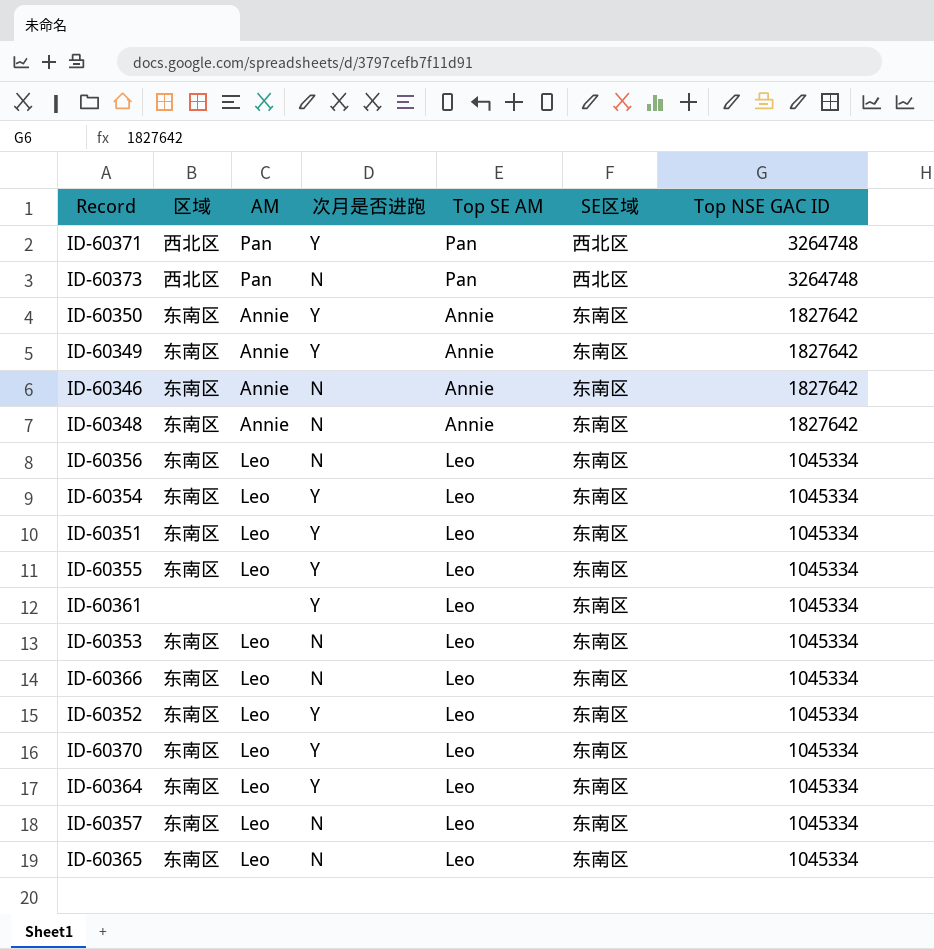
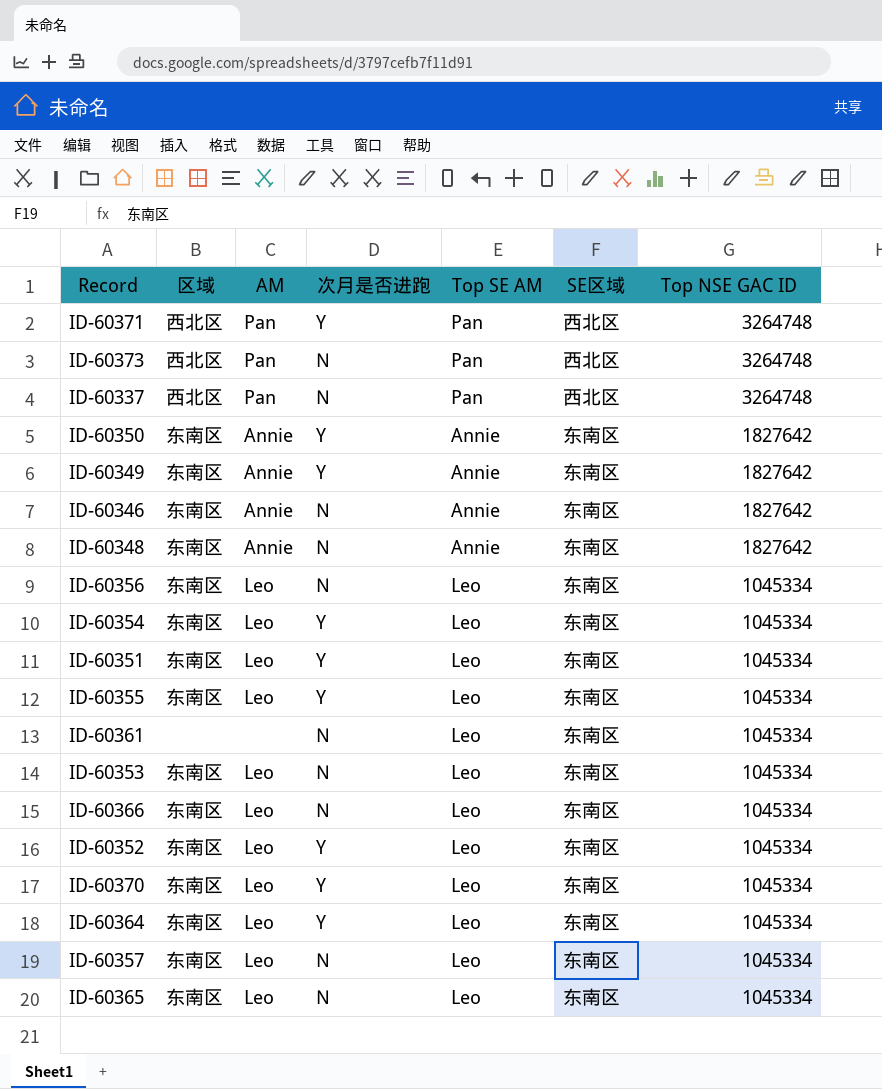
row ID-60337: none -> 西北区 | Pan | N | Pan | 西北区 | 3264748
ID-60361 | 次月是否进跑: Y -> N

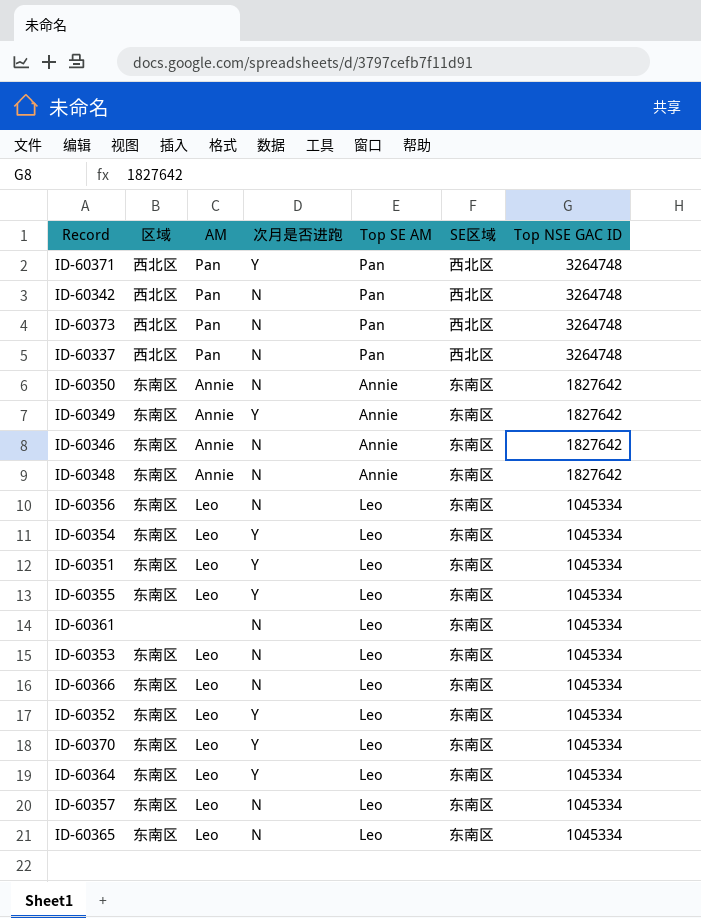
row ID-60342: none -> 西北区 | Pan | N | Pan | 西北区 | 3264748
ID-60350 | 次月是否进跑: Y -> N

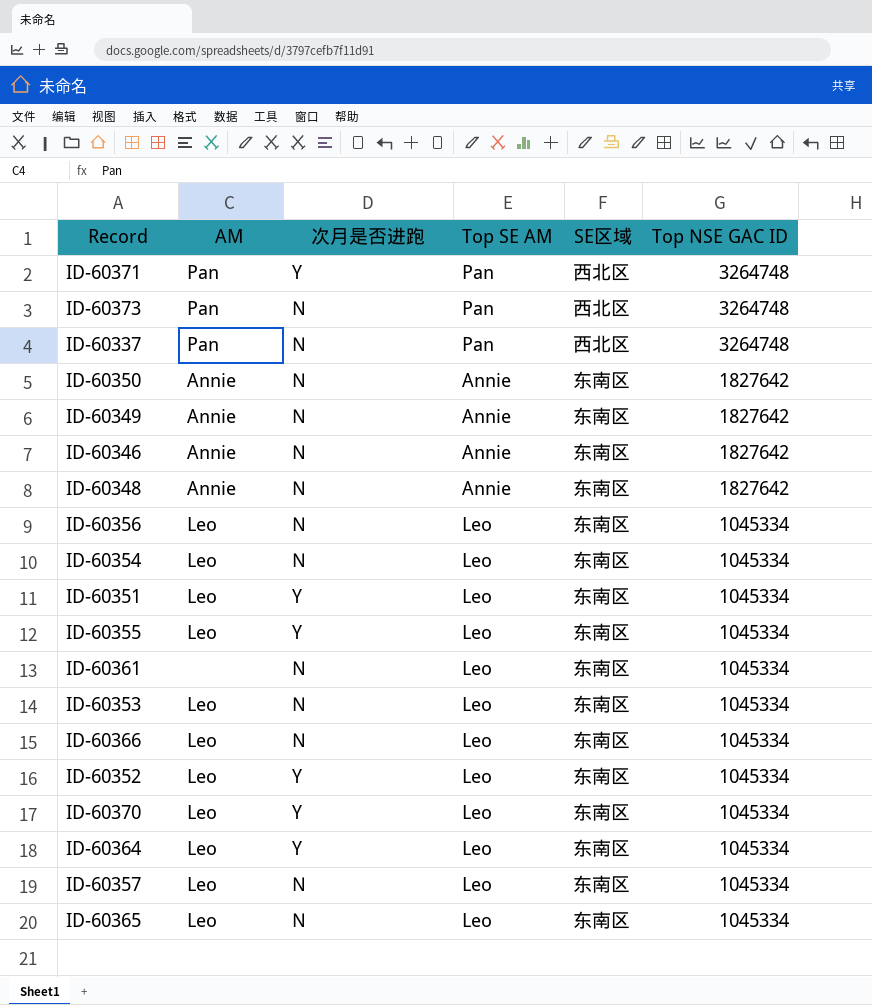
column 区域 | position: 2 -> none
row ID-60342: 西北区 | Pan | N | Pan | 西北区 | 3264748 -> none
ID-60349 | 次月是否进跑: Y -> N
ID-60354 | 次月是否进跑: Y -> N

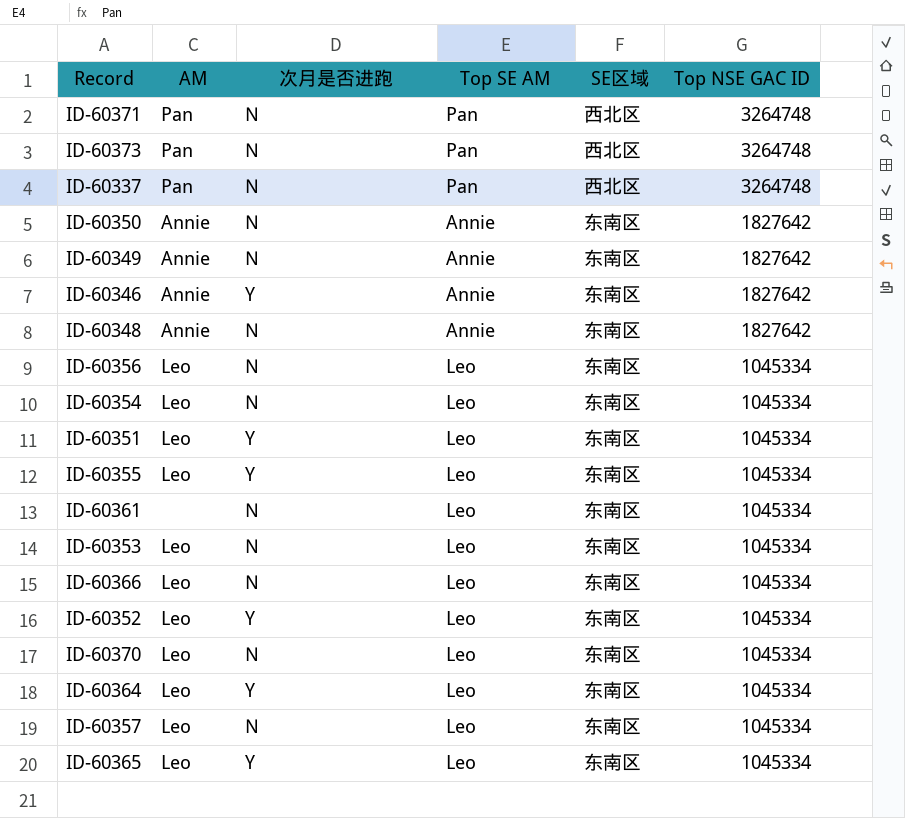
ID-60371 | 次月是否进跑: Y -> N
ID-60346 | 次月是否进跑: N -> Y
ID-60370 | 次月是否进跑: Y -> N
ID-60365 | 次月是否进跑: N -> Y

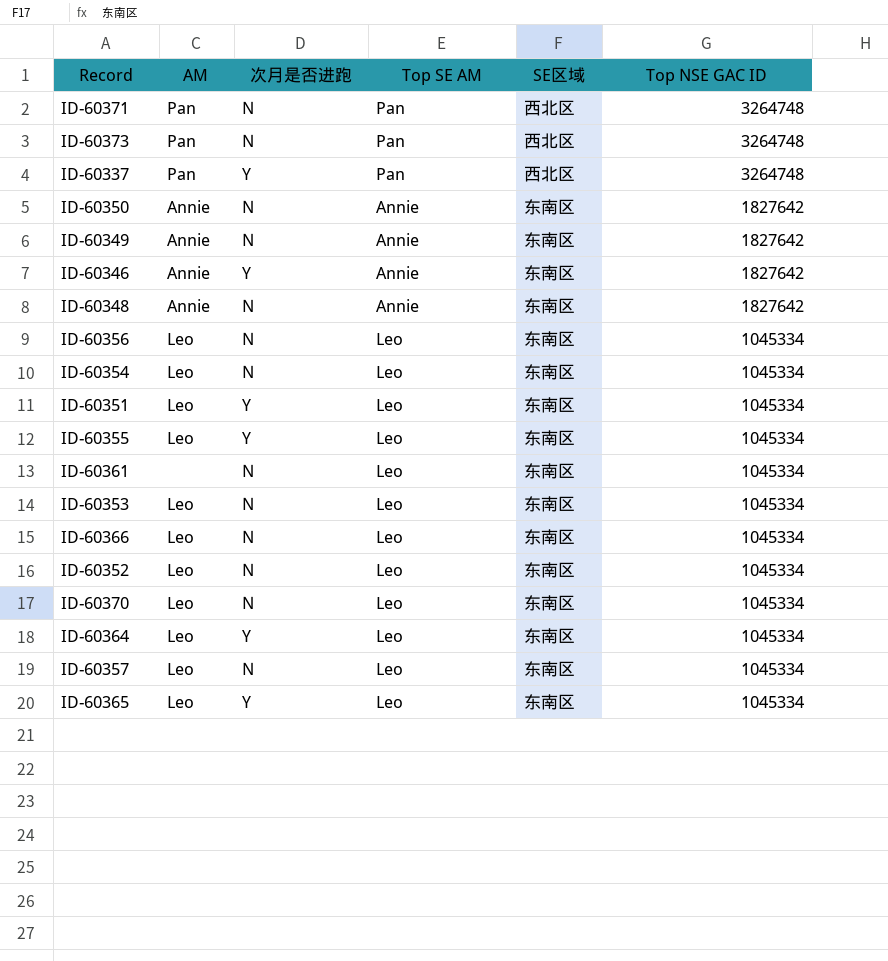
ID-60337 | 次月是否进跑: N -> Y
ID-60352 | 次月是否进跑: Y -> N

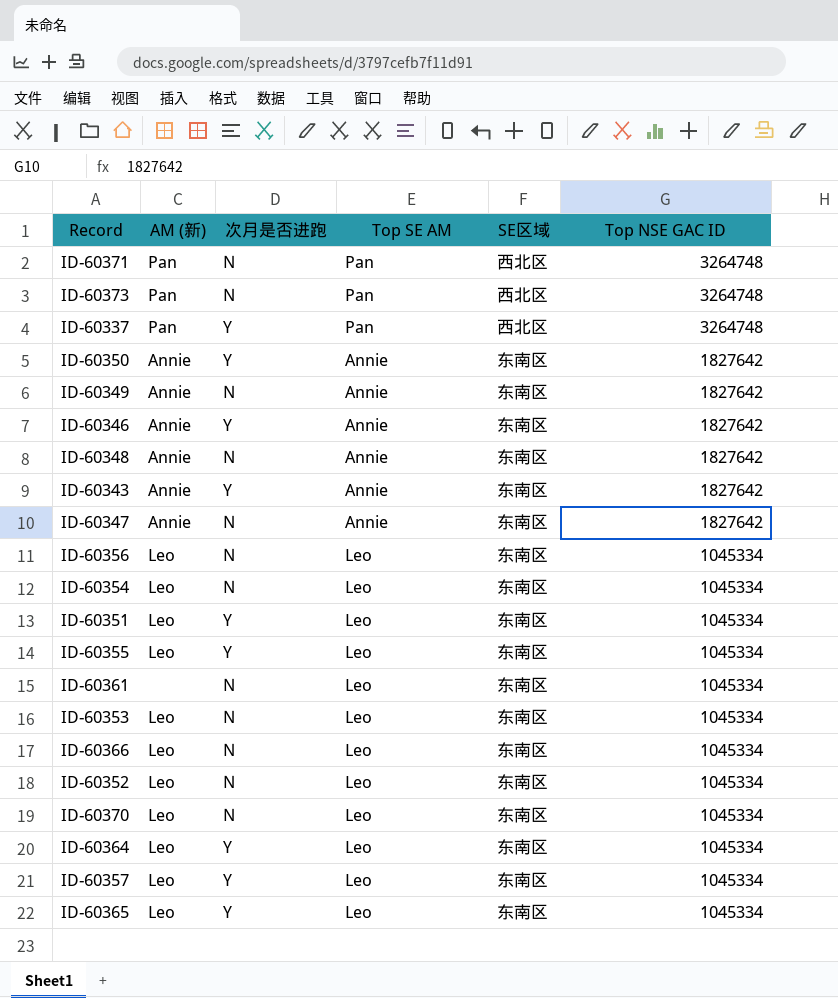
column name: AM -> AM (新)
ID-60350 | 次月是否进跑: N -> Y
row ID-60343: none -> Annie | Y | Annie | 东南区 | 1827642
row ID-60347: none -> Annie | N | Annie | 东南区 | 1827642
ID-60357 | 次月是否进跑: N -> Y

